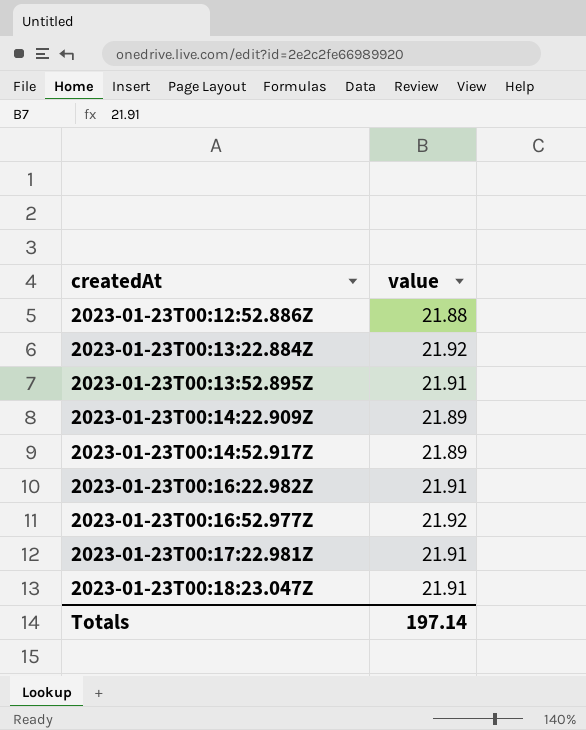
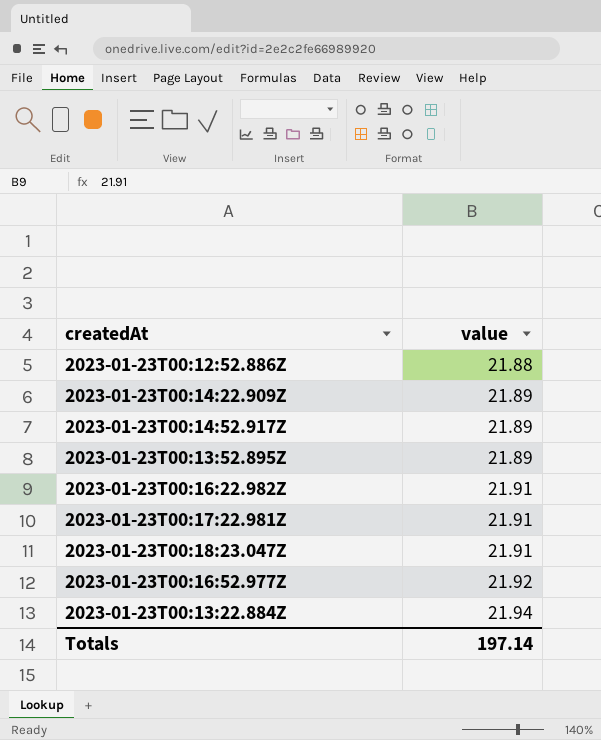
row order: createdAt ascending -> value ascending
2023-01-23T00:13:52.895Z | value: 21.91 -> 21.89
2023-01-23T00:13:22.884Z | value: 21.92 -> 21.94

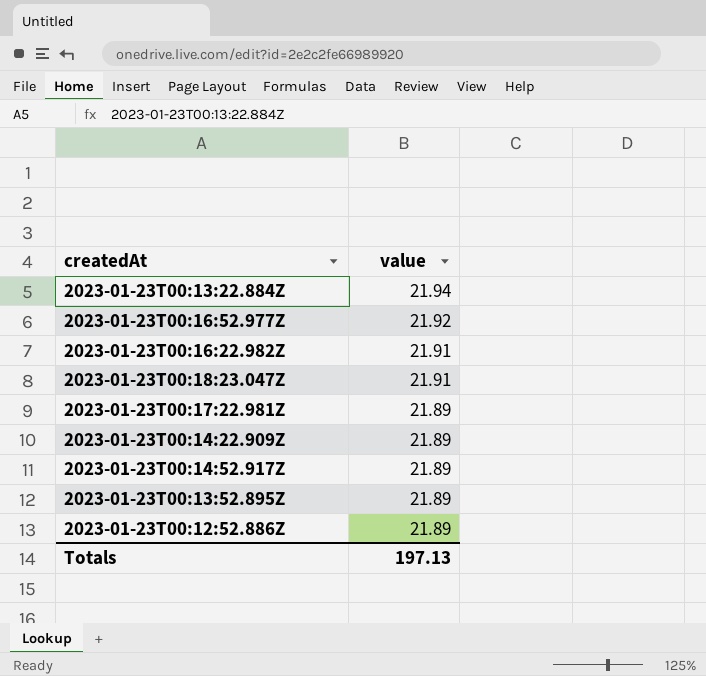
row order: value ascending -> value descending
2023-01-23T00:17:22.981Z | value: 21.91 -> 21.89
2023-01-23T00:12:52.886Z | value: 21.88 -> 21.89
Totals | value: 197.14 -> 197.13

